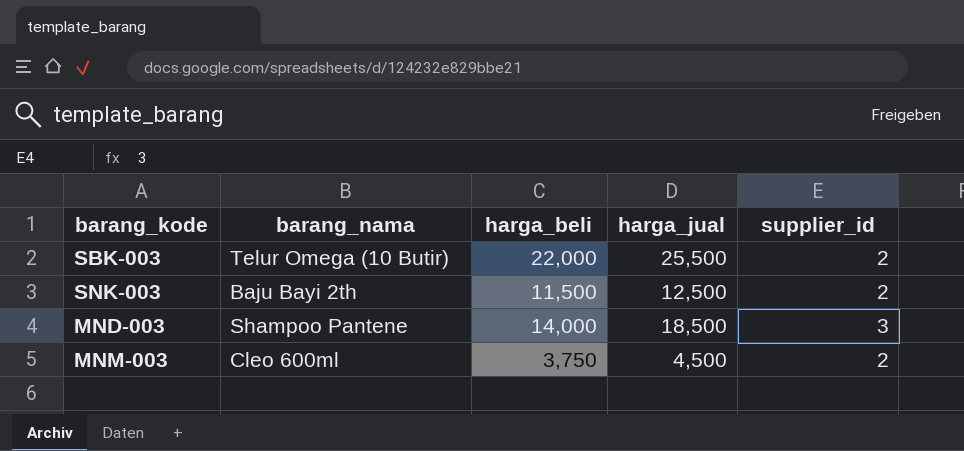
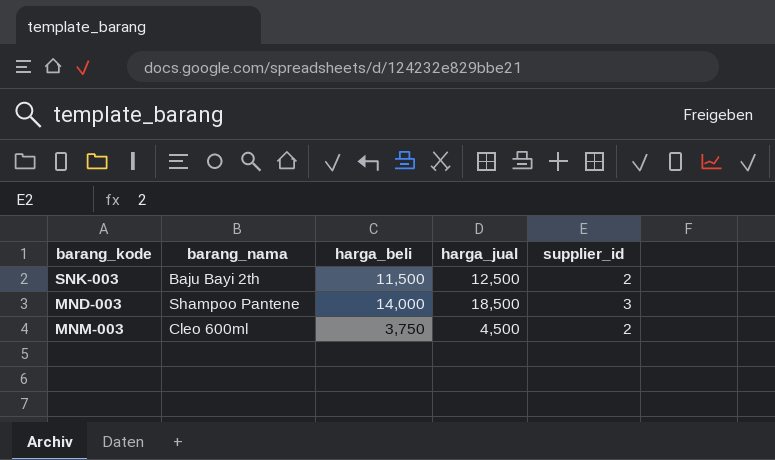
row SBK-003: Telur Omega (10 Butir) | 22,000 | 25,500 | 2 -> none

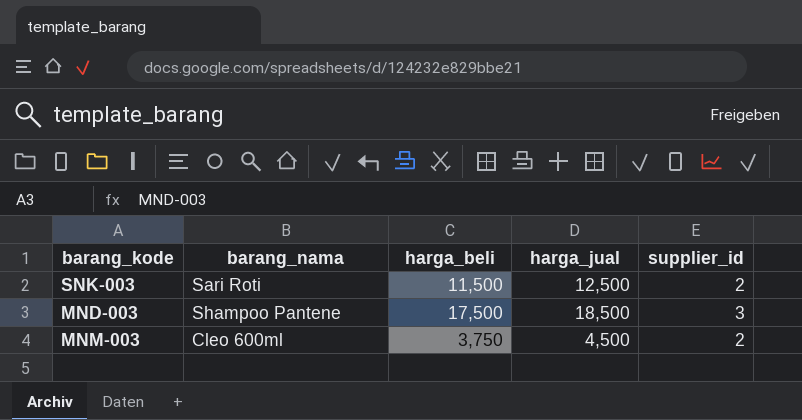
SNK-003 | barang_nama: Baju Bayi 2th -> Sari Roti
MND-003 | harga_beli: 14,000 -> 17,500

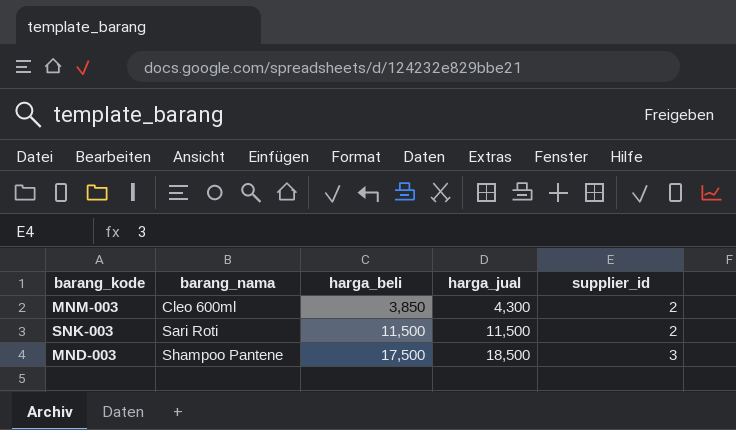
row order: none -> barang_nama ascending
MNM-003 | harga_beli: 3,750 -> 3,850
MNM-003 | harga_jual: 4,500 -> 4,300
SNK-003 | harga_jual: 12,500 -> 11,500

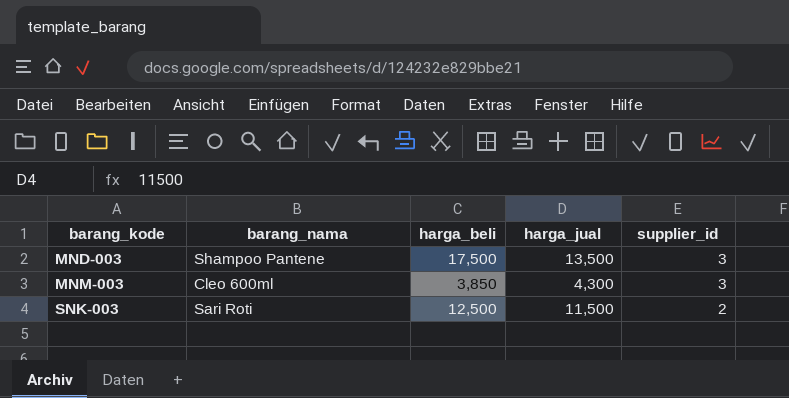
row order: barang_nama ascending -> barang_kode ascending
MND-003 | harga_jual: 18,500 -> 13,500
MNM-003 | supplier_id: 2 -> 3
SNK-003 | harga_beli: 11,500 -> 12,500

